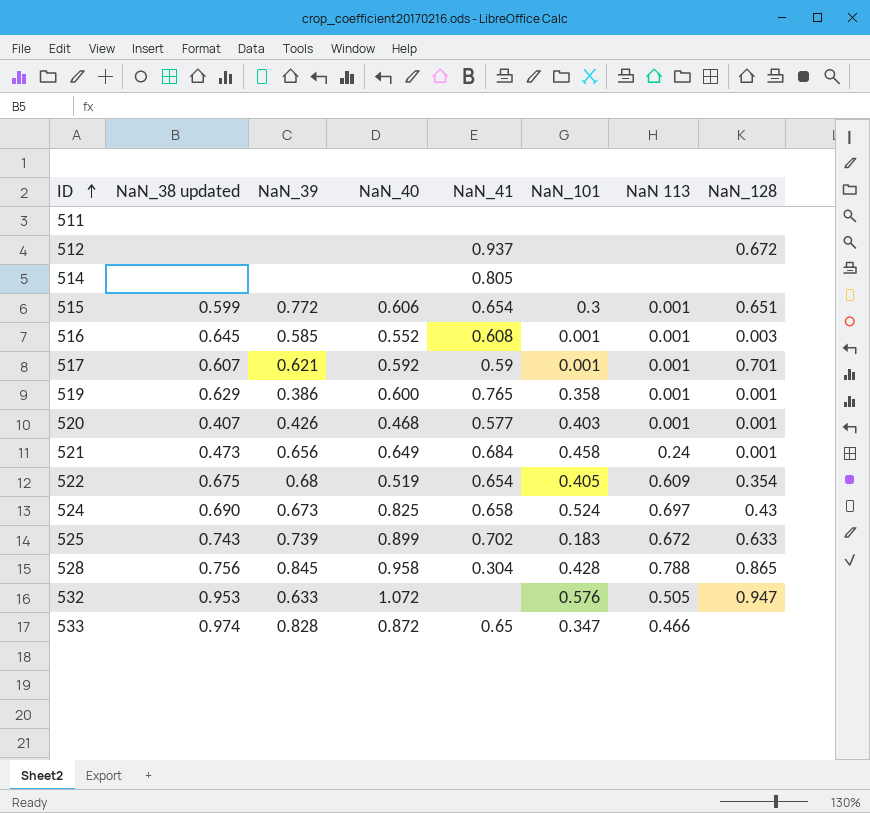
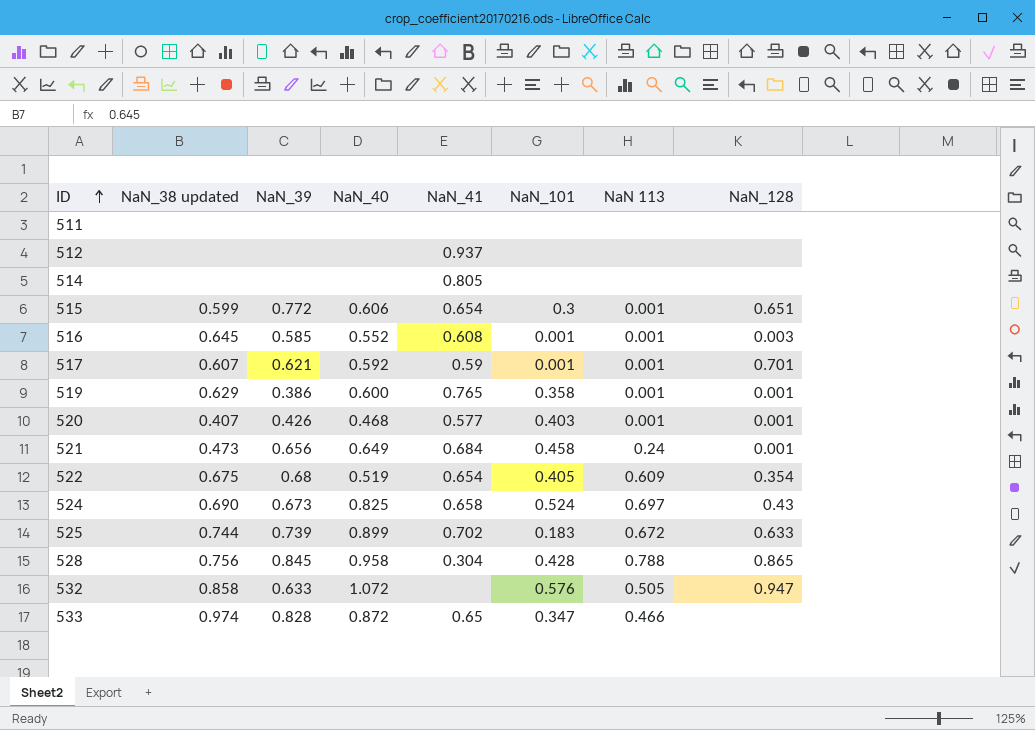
512 | NaN_128: 0.672 -> none
525 | NaN_38 updated: 0.743 -> 0.744
532 | NaN_38 updated: 0.953 -> 0.858

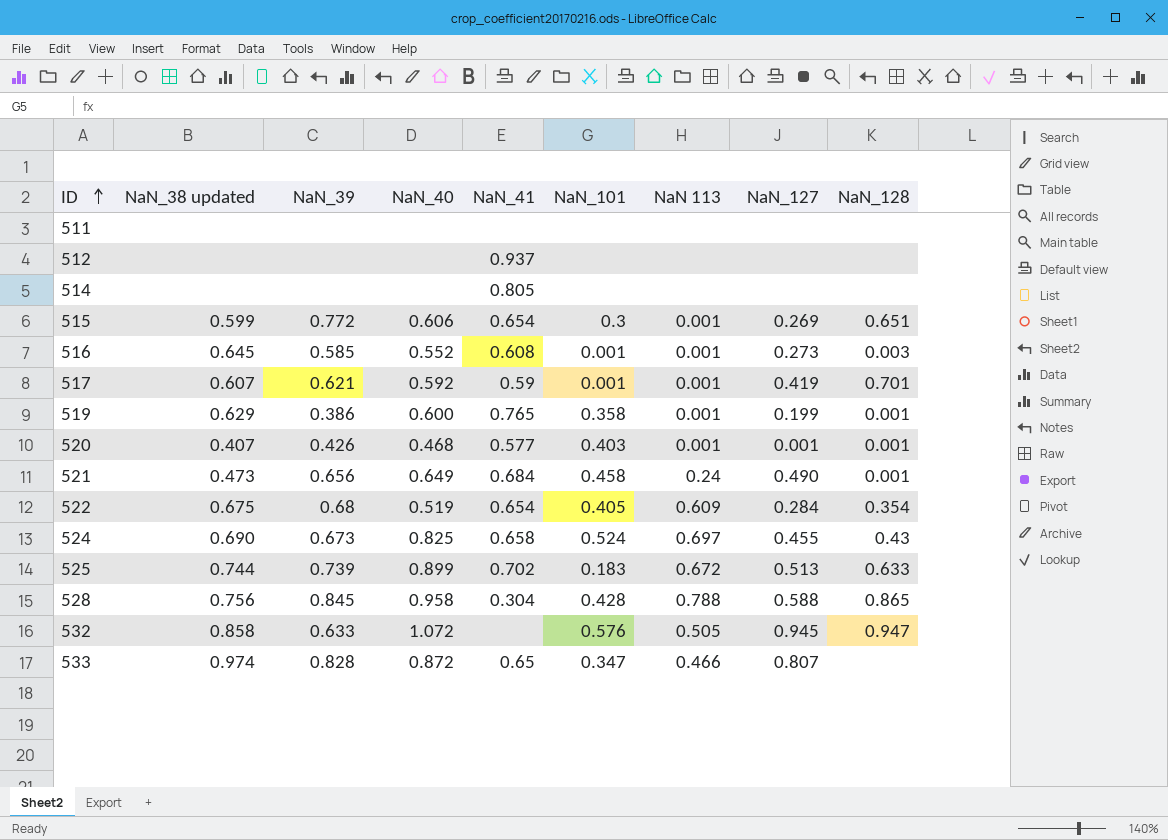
column NaN_127 | position: none -> 8

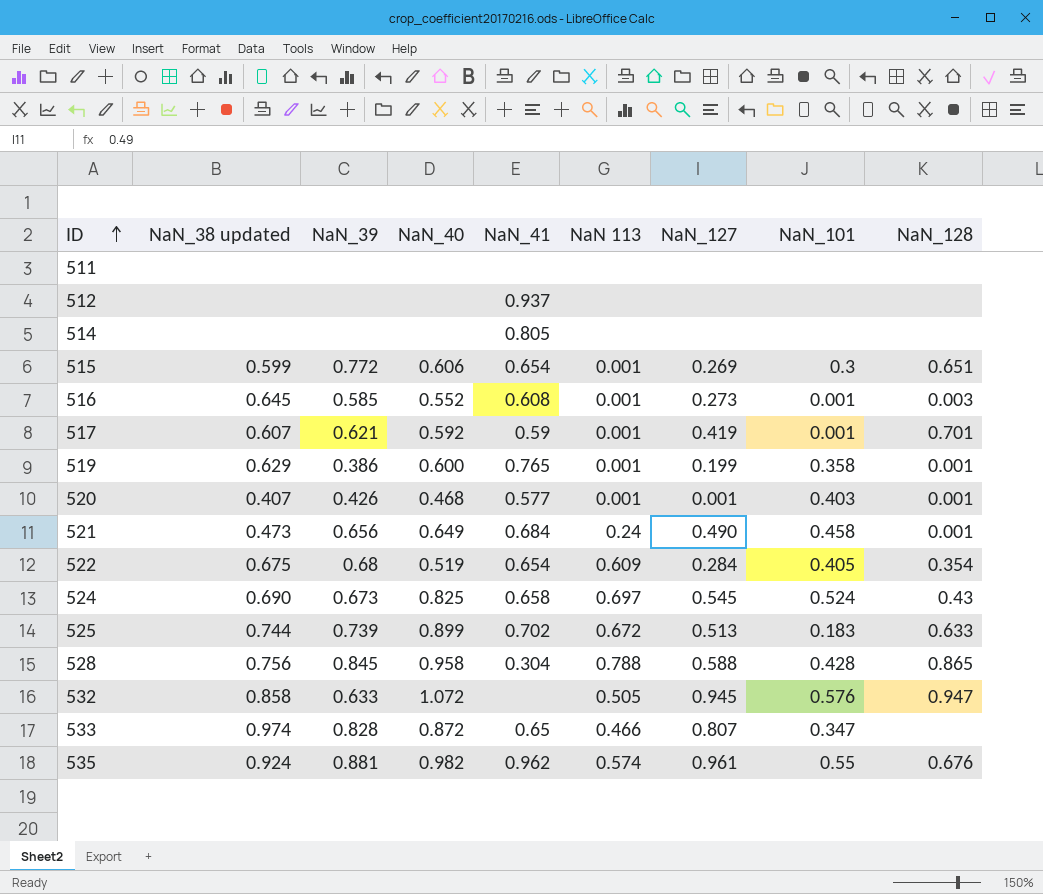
column NaN_101 | position: 6 -> 8
524 | NaN_127: 0.455 -> 0.545
row 535: none -> 0.924 | 0.881 | 0.982 | 0.962 | 0.574 | 0.961 | 0.55 | 0.676

